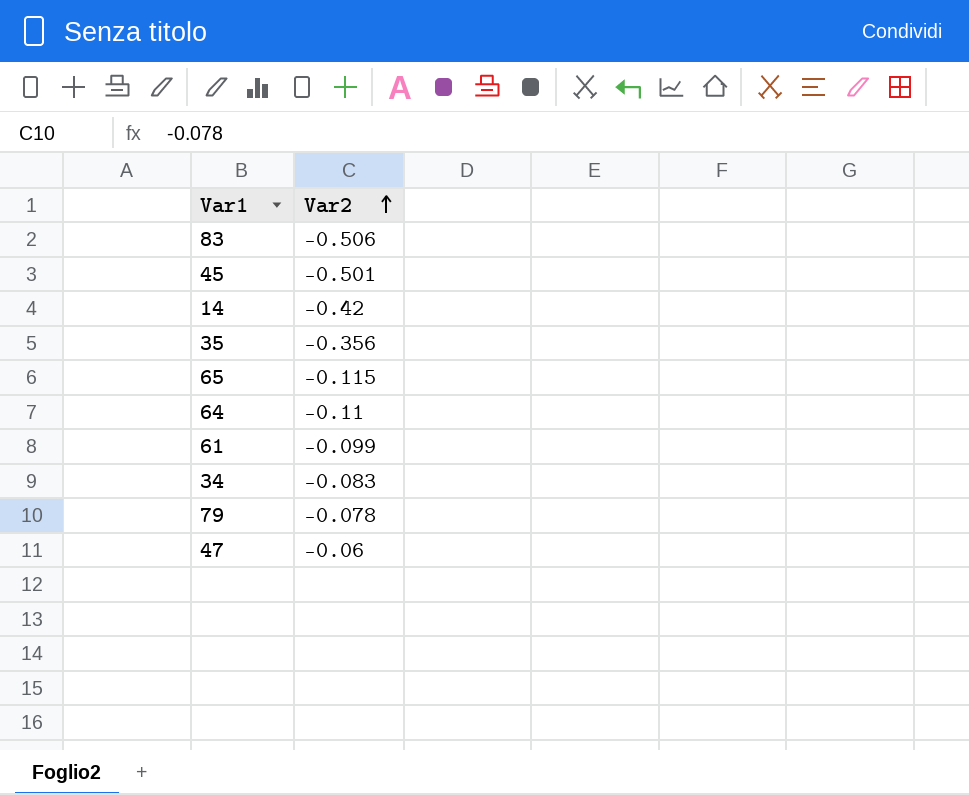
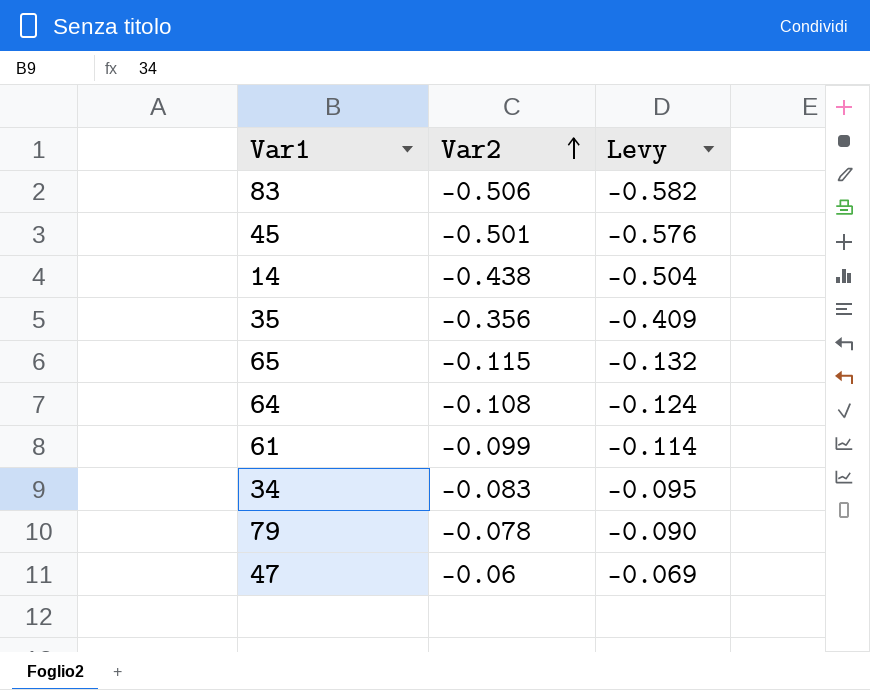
column Levy | formula: none -> [Var2] * 1.15
14 | Var2: -0.42 -> -0.438
64 | Var2: -0.11 -> -0.108

